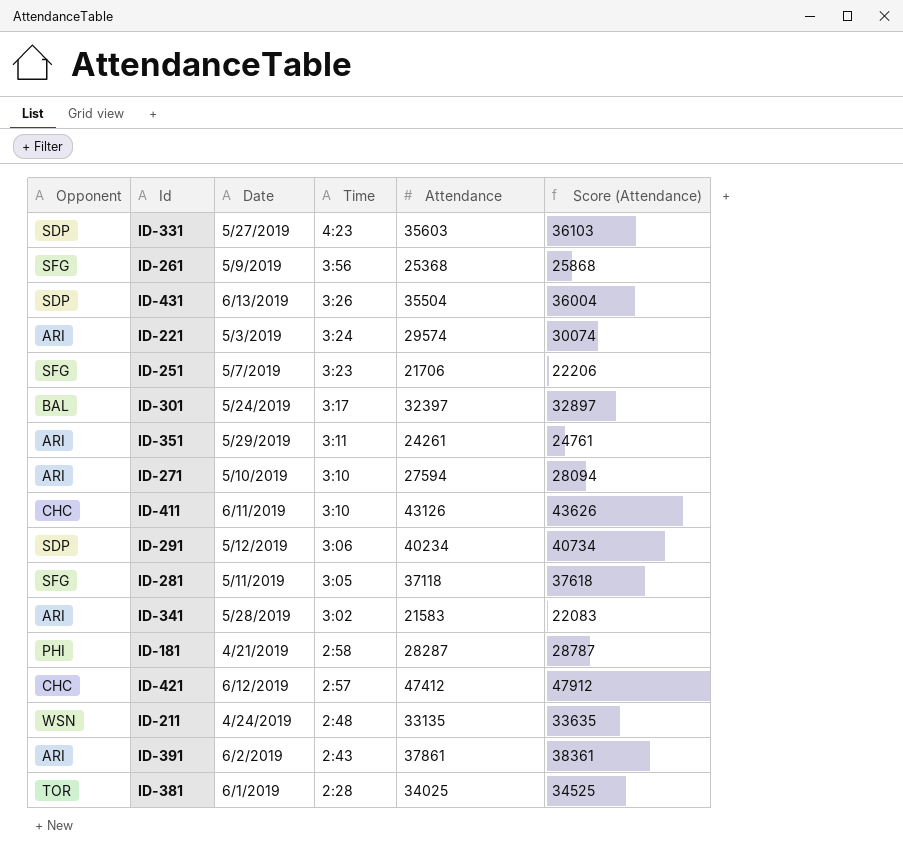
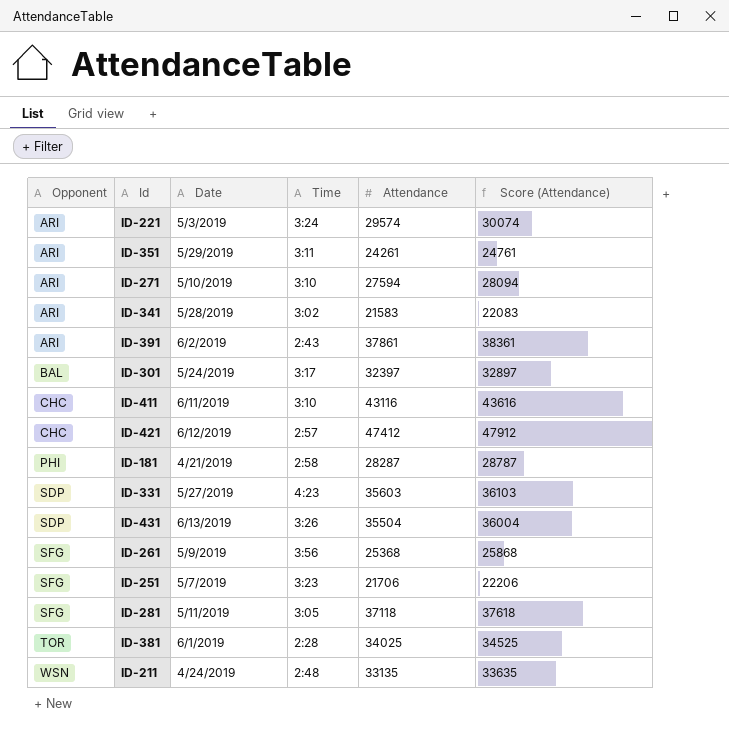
row order: Time descending -> Opponent ascending
row ID-291: SDP | 5/12/2019 | 3:06 | 40234 | 40734 -> none
ID-411 | Attendance: 43126 -> 43116
ID-411 | Score (Attendance): 43626 -> 43616

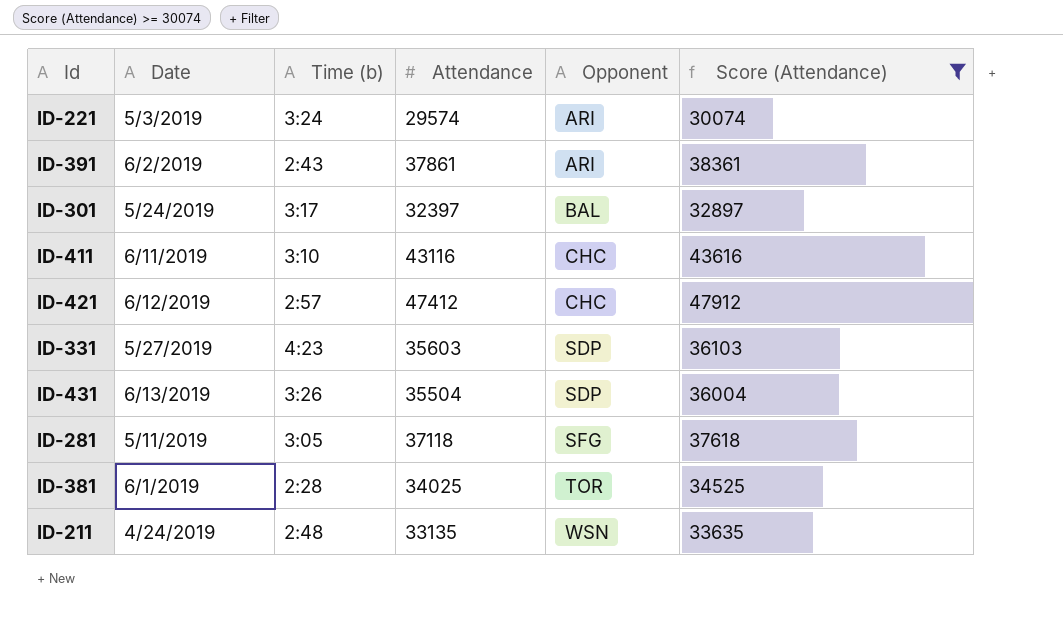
filter: none -> Score (Attendance) >= 30074
column name: Time -> Time (b)
column Opponent | position: 1 -> 5

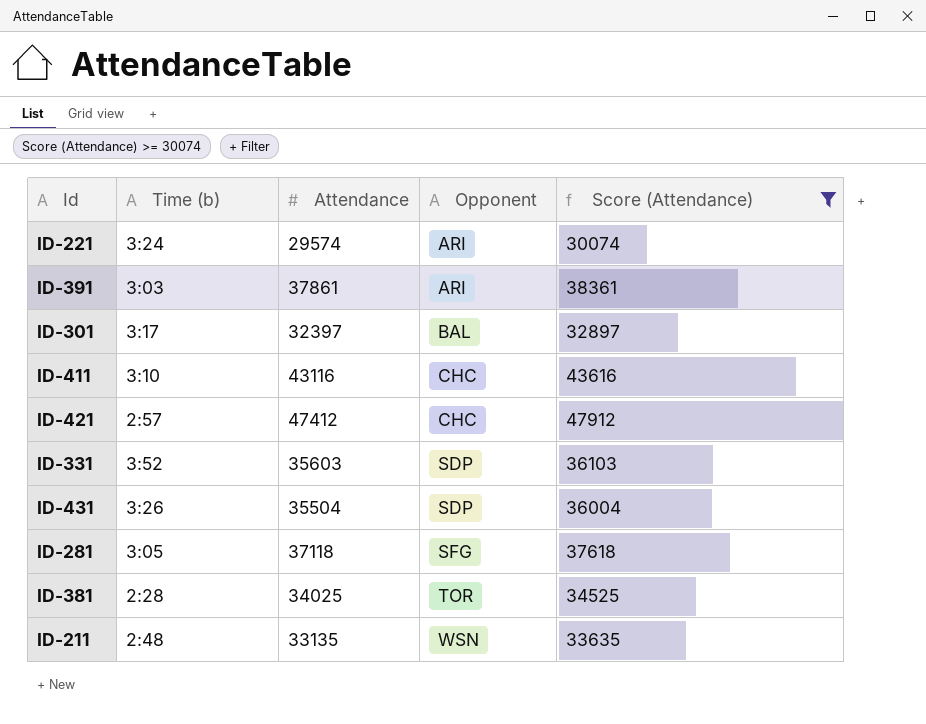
column Date | position: 2 -> none
ID-391 | Time (b): 2:43 -> 3:03
ID-331 | Time (b): 4:23 -> 3:52

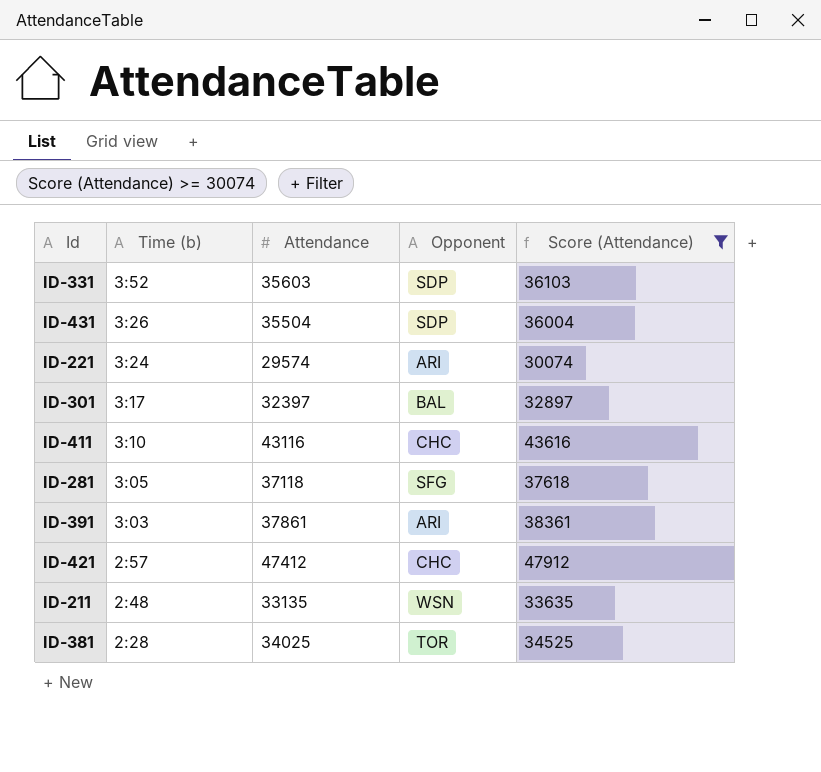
row order: Opponent ascending -> Time (b) descending

